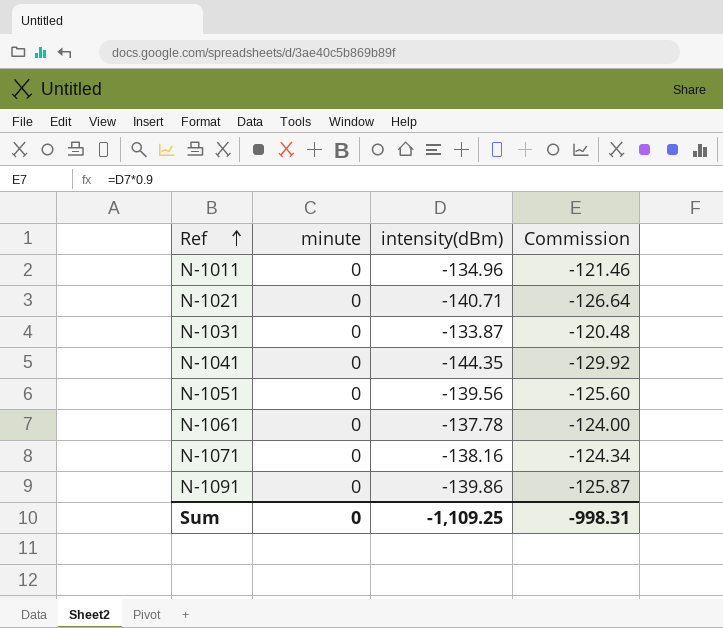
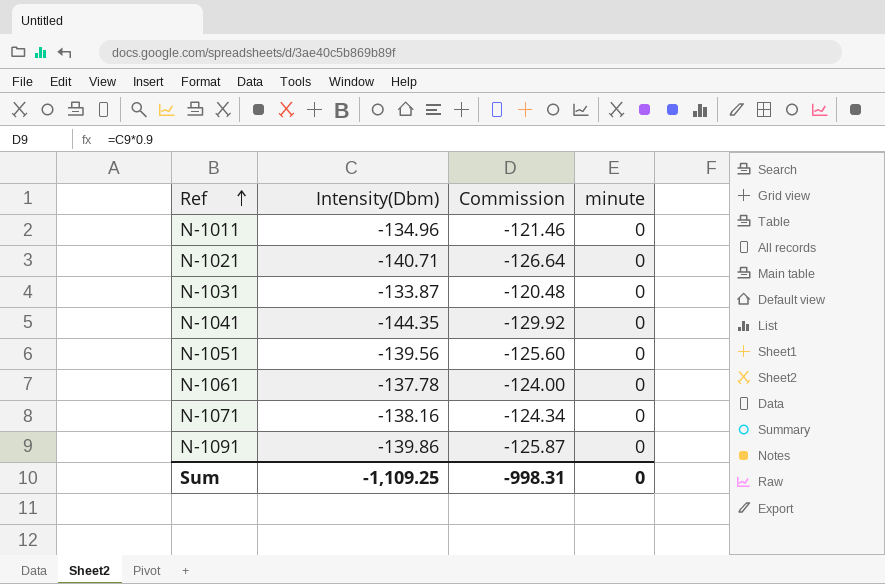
column name: intensity(dBm) -> Intensity(Dbm)
column minute | position: 2 -> 4

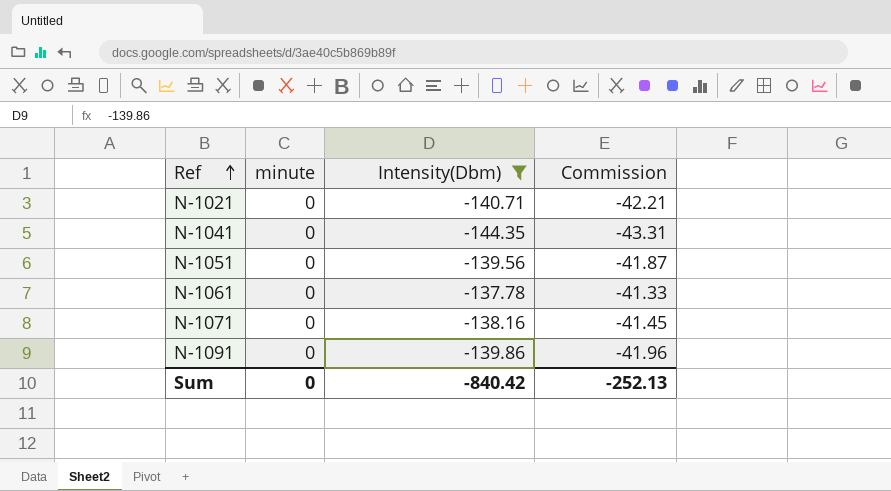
filter: none -> Intensity(Dbm) <= -137.78
column minute | position: 4 -> 2
column Commission | formula: [Intensity(Dbm)] * 0.9 -> [Intensity(Dbm)] * 0.3
Sum | Intensity(Dbm): -1,109.25 -> -840.42
Sum | Commission: -998.31 -> -252.13

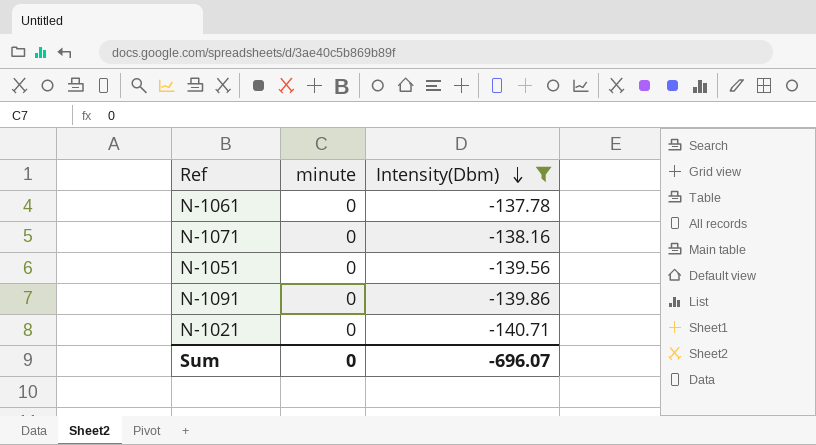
row order: Ref ascending -> Intensity(Dbm) descending
column Commission | formula: [Intensity(Dbm)] * 0.3 -> none
row N-1041: 0 | -144.35 | -43.31 -> none
Sum | Intensity(Dbm): -840.42 -> -696.07

